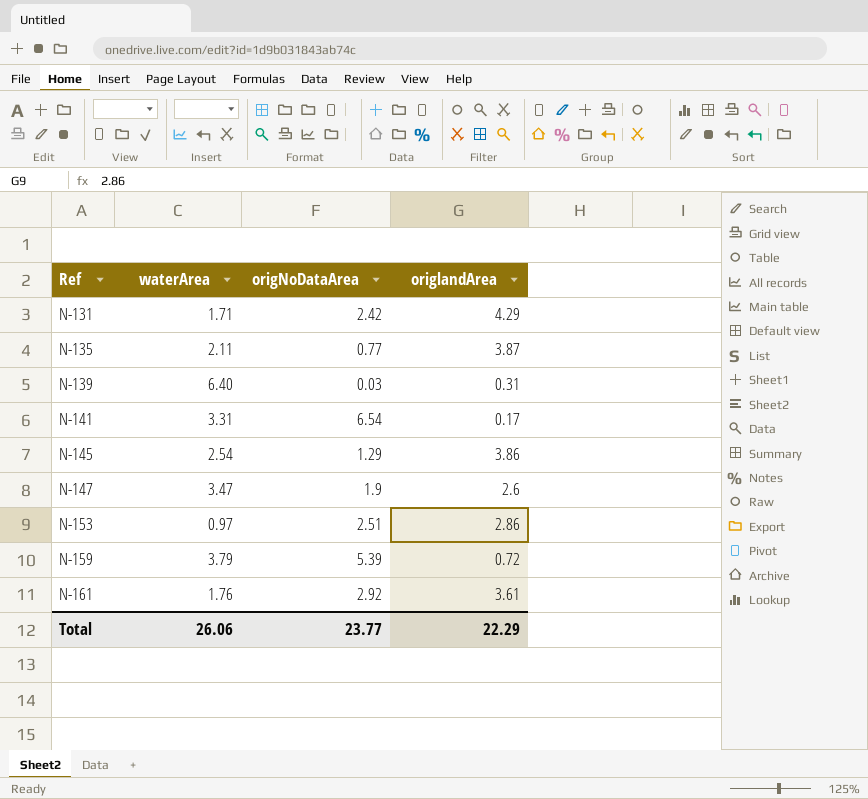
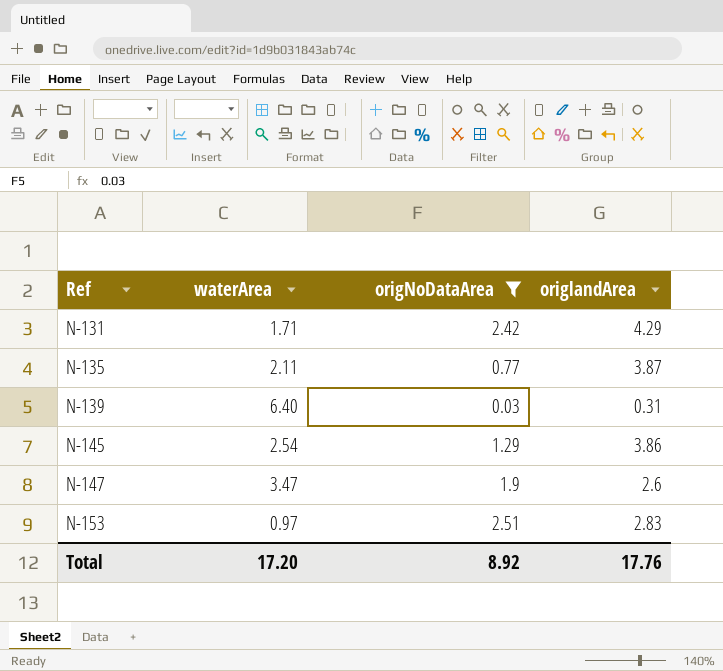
filter: none -> origNoDataArea <= 2.51
N-153 | origlandArea: 2.86 -> 2.83
Total | waterArea: 26.06 -> 17.20
Total | origNoDataArea: 23.77 -> 8.92
Total | origlandArea: 22.29 -> 17.76

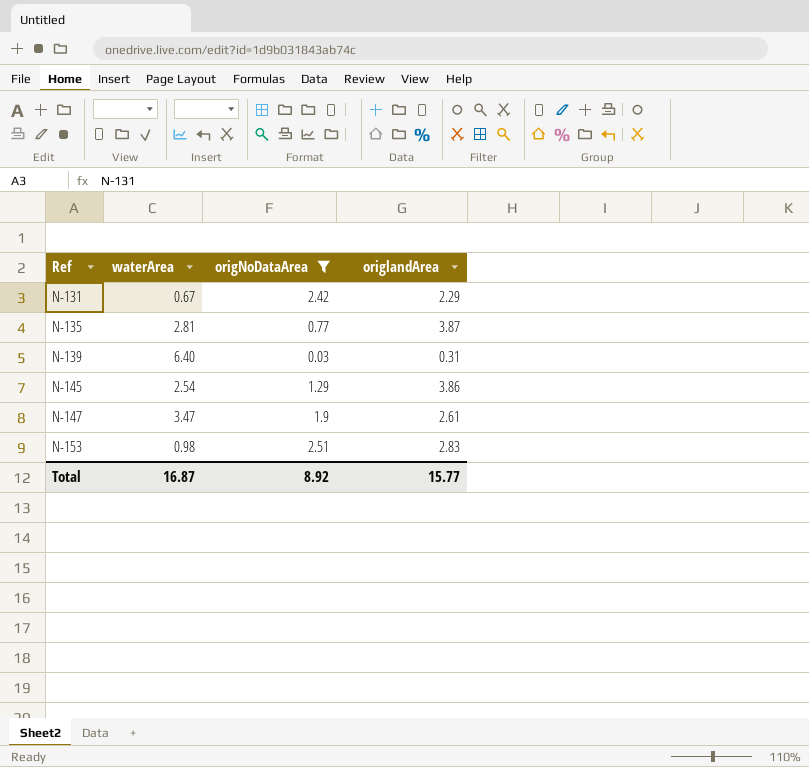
N-131 | waterArea: 1.71 -> 0.67
N-131 | origlandArea: 4.29 -> 2.29
N-135 | waterArea: 2.11 -> 2.81
N-147 | origlandArea: 2.6 -> 2.61
N-153 | waterArea: 0.97 -> 0.98
Total | waterArea: 17.20 -> 16.87
Total | origlandArea: 17.76 -> 15.77

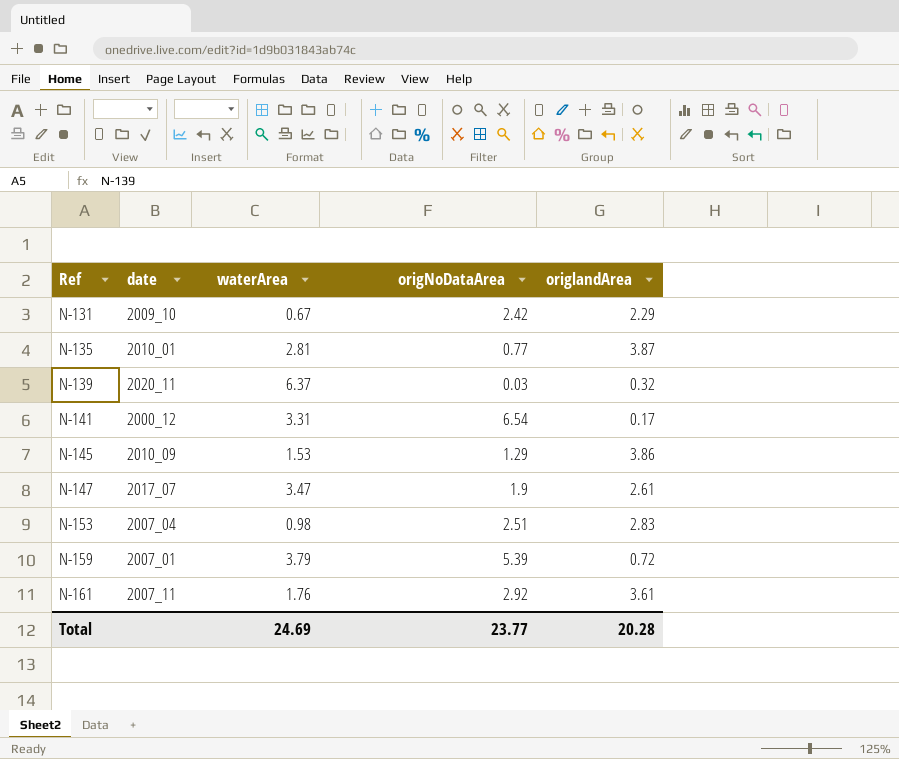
filter: origNoDataArea <= 2.51 -> none
column date | position: none -> 2
N-139 | waterArea: 6.40 -> 6.37
N-139 | origlandArea: 0.31 -> 0.32
N-145 | waterArea: 2.54 -> 1.53
Total | waterArea: 16.87 -> 24.69
Total | origNoDataArea: 8.92 -> 23.77
Total | origlandArea: 15.77 -> 20.28

